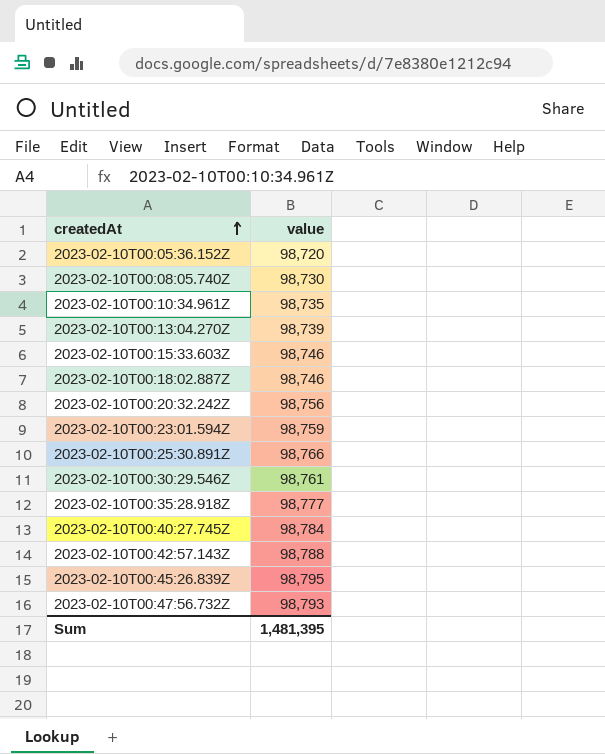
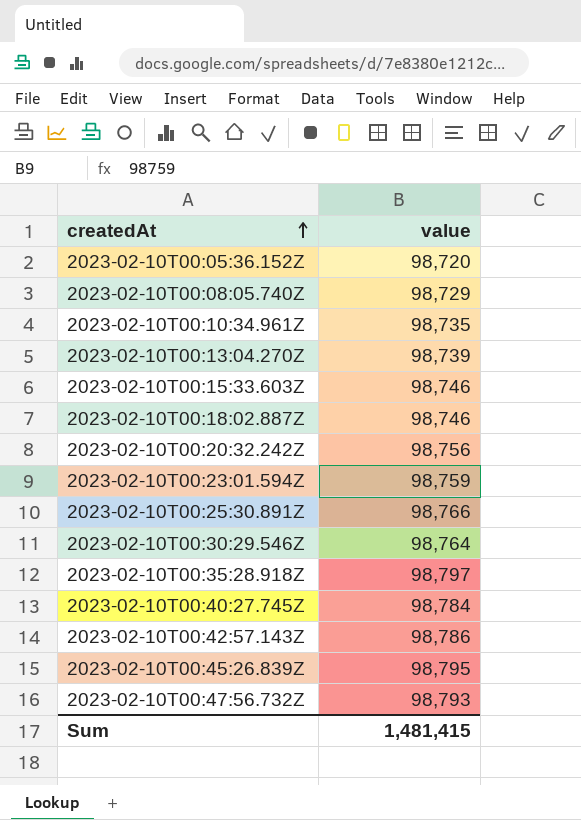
2023-02-10T00:08:05.740Z | value: 98,730 -> 98,729
2023-02-10T00:30:29.546Z | value: 98,761 -> 98,764
2023-02-10T00:35:28.918Z | value: 98,777 -> 98,797
2023-02-10T00:42:57.143Z | value: 98,788 -> 98,786
Sum | value: 1,481,395 -> 1,481,415

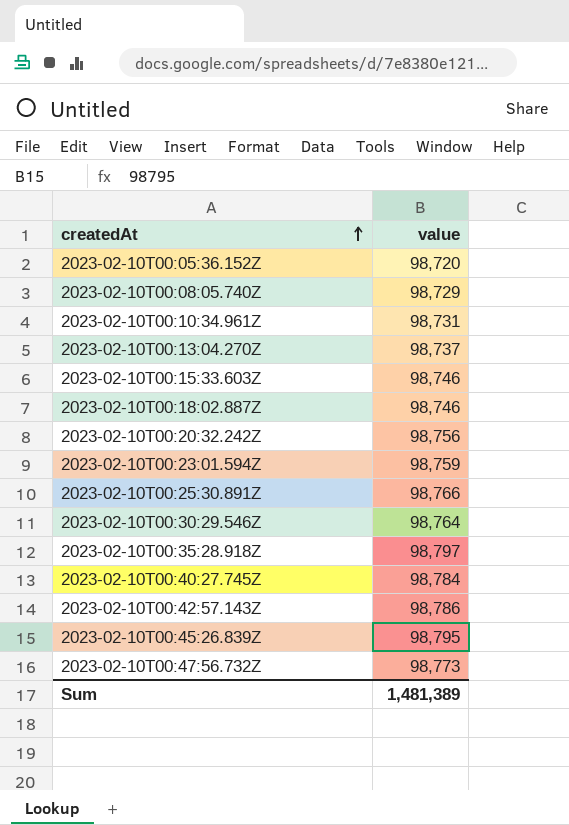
2023-02-10T00:10:34.961Z | value: 98,735 -> 98,731
2023-02-10T00:13:04.270Z | value: 98,739 -> 98,737
2023-02-10T00:47:56.732Z | value: 98,793 -> 98,773
Sum | value: 1,481,415 -> 1,481,389

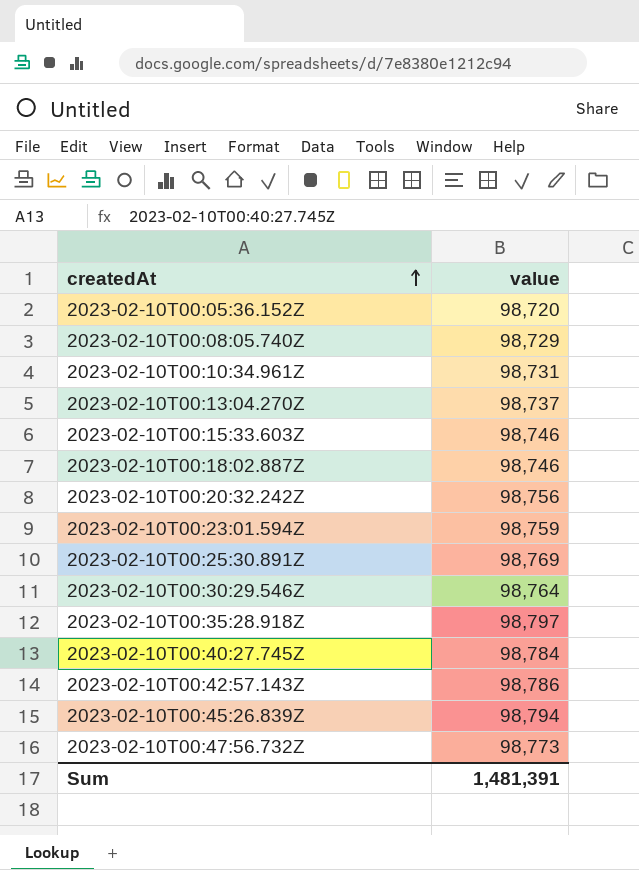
2023-02-10T00:25:30.891Z | value: 98,766 -> 98,769
2023-02-10T00:45:26.839Z | value: 98,795 -> 98,794
Sum | value: 1,481,389 -> 1,481,391

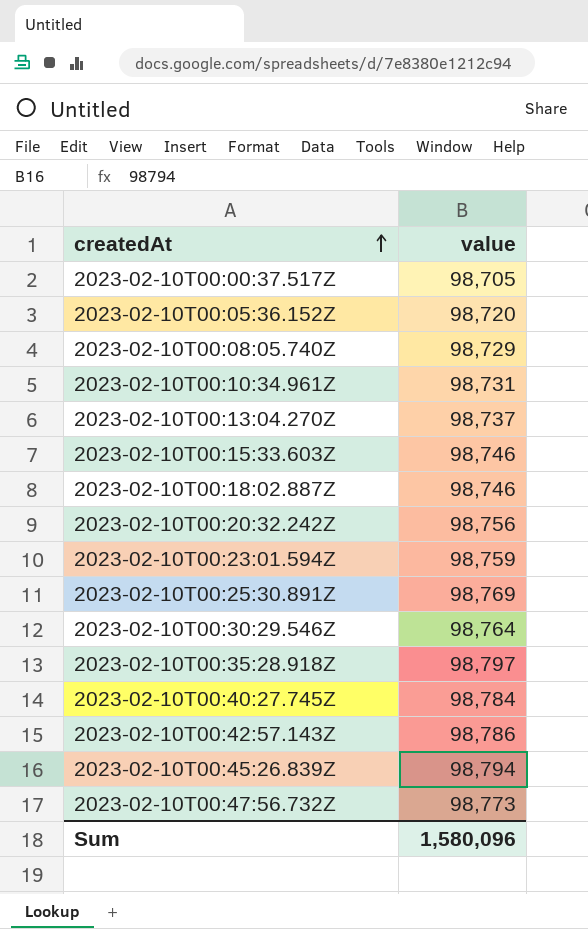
row 2023-02-10T00:00:37.517Z: none -> 98,705
Sum | value: 1,481,391 -> 1,580,096

